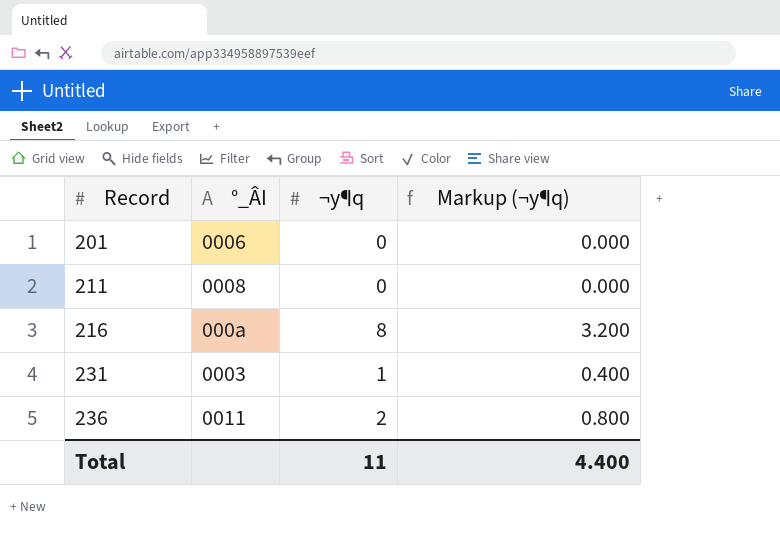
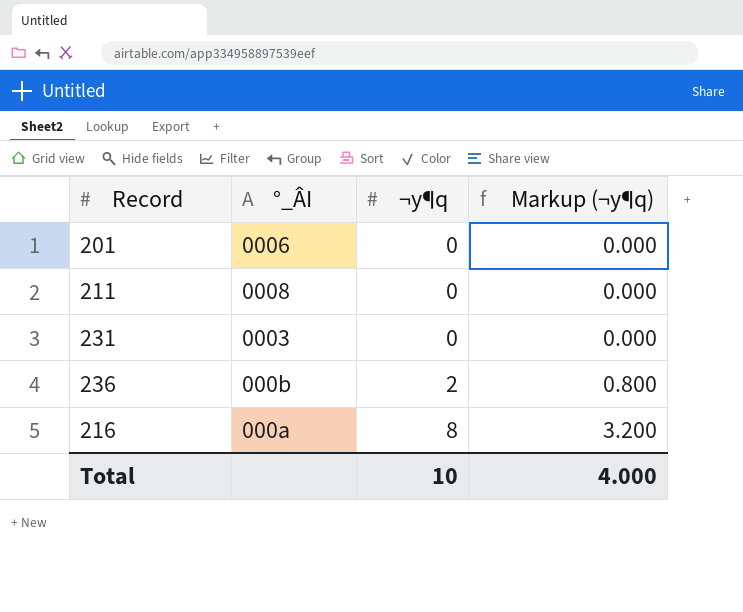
row order: Record ascending -> ¬y¶q ascending
231 | ¬y¶q: 1 -> 0
231 | Markup (¬y¶q): 0.400 -> 0.000
236 | °_ÂI: 0011 -> 000b
Total | ¬y¶q: 11 -> 10
Total | Markup (¬y¶q): 4.400 -> 4.000

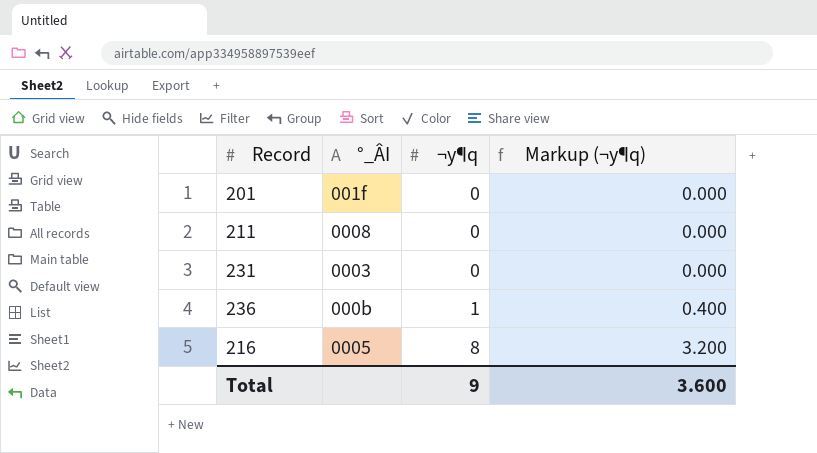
201 | °_ÂI: 0006 -> 001f
236 | ¬y¶q: 2 -> 1
236 | Markup (¬y¶q): 0.800 -> 0.400
216 | °_ÂI: 000a -> 0005
Total | ¬y¶q: 10 -> 9
Total | Markup (¬y¶q): 4.000 -> 3.600

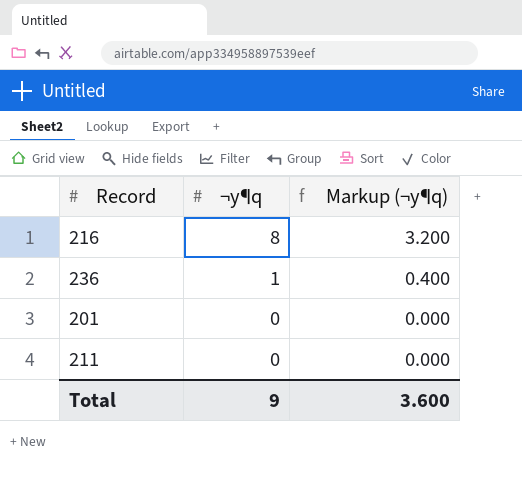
row order: ¬y¶q ascending -> ¬y¶q descending
column °_ÂI | position: 2 -> none
row 231: 0003 | 0 | 0.000 -> none

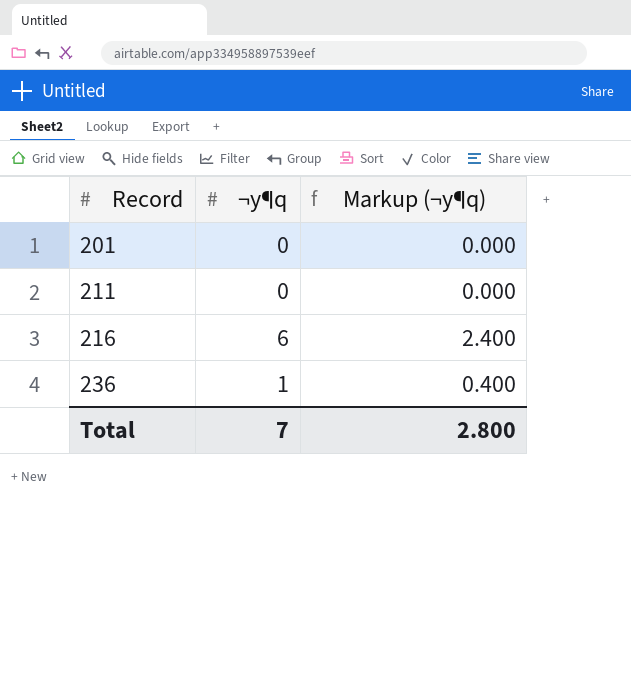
row order: ¬y¶q descending -> Record ascending
216 | ¬y¶q: 8 -> 6
216 | Markup (¬y¶q): 3.200 -> 2.400
Total | ¬y¶q: 9 -> 7
Total | Markup (¬y¶q): 3.600 -> 2.800

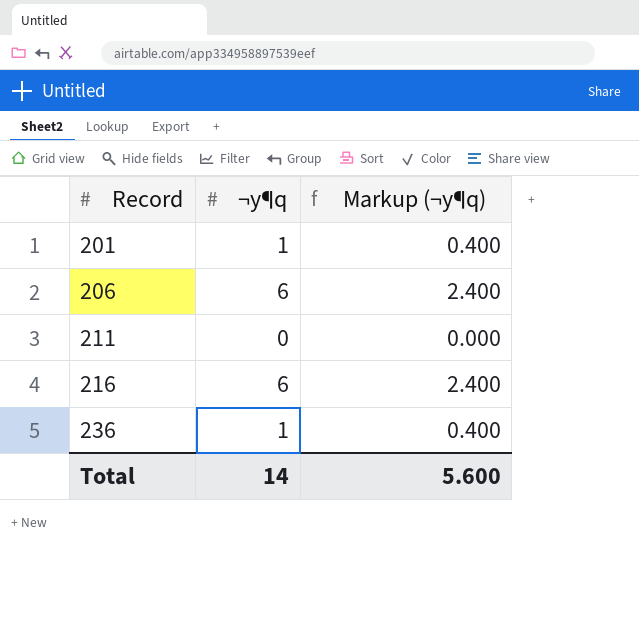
201 | ¬y¶q: 0 -> 1
201 | Markup (¬y¶q): 0.000 -> 0.400
row 206: none -> 6 | 2.400
Total | ¬y¶q: 7 -> 14
Total | Markup (¬y¶q): 2.800 -> 5.600

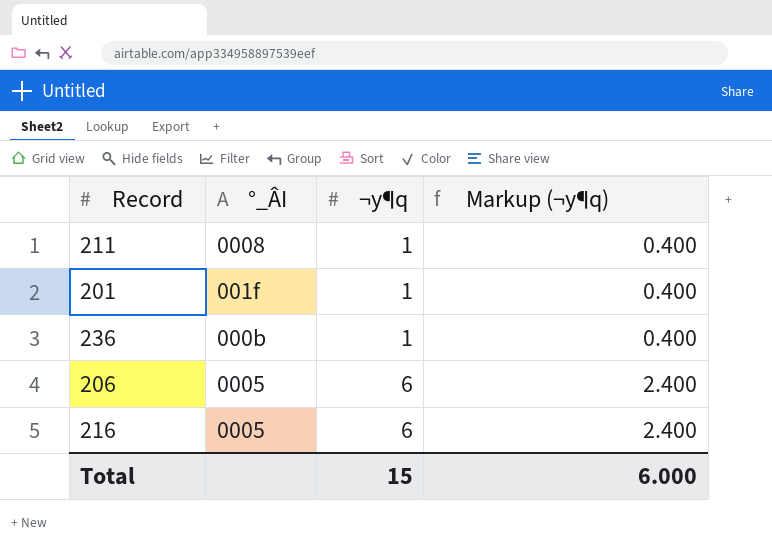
row order: Record ascending -> ¬y¶q ascending
column °_ÂI | position: none -> 2
211 | ¬y¶q: 0 -> 1
211 | Markup (¬y¶q): 0.000 -> 0.400
Total | ¬y¶q: 14 -> 15
Total | Markup (¬y¶q): 5.600 -> 6.000

